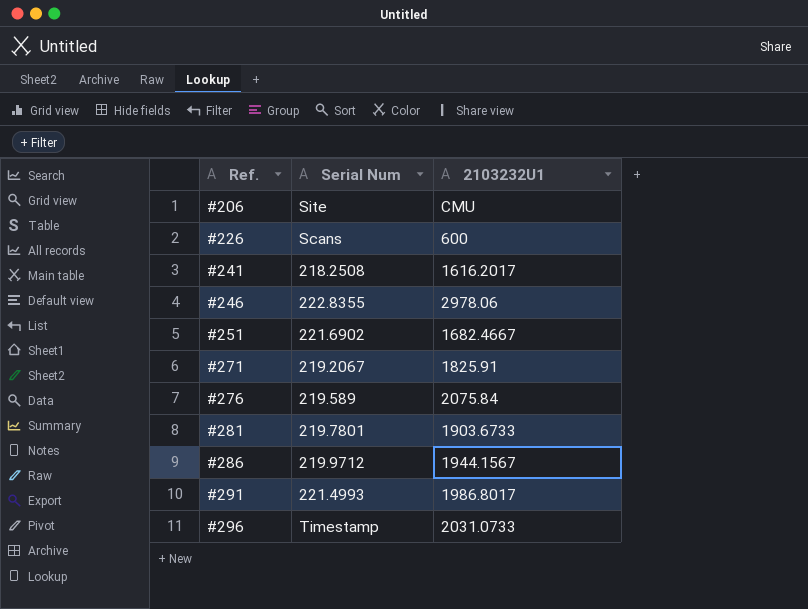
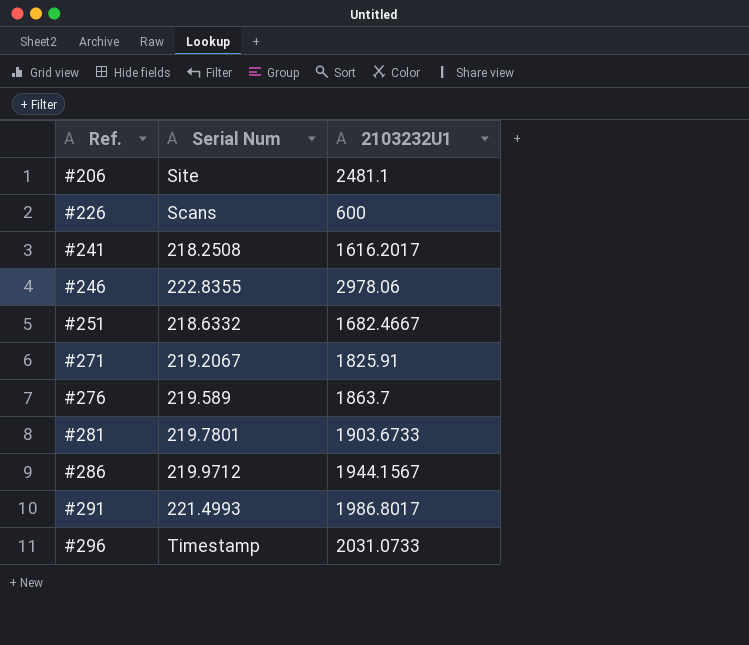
#206 | 2103232U1: CMU -> 2481.1
#251 | Serial Num: 221.6902 -> 218.6332
#276 | 2103232U1: 2075.84 -> 1863.7

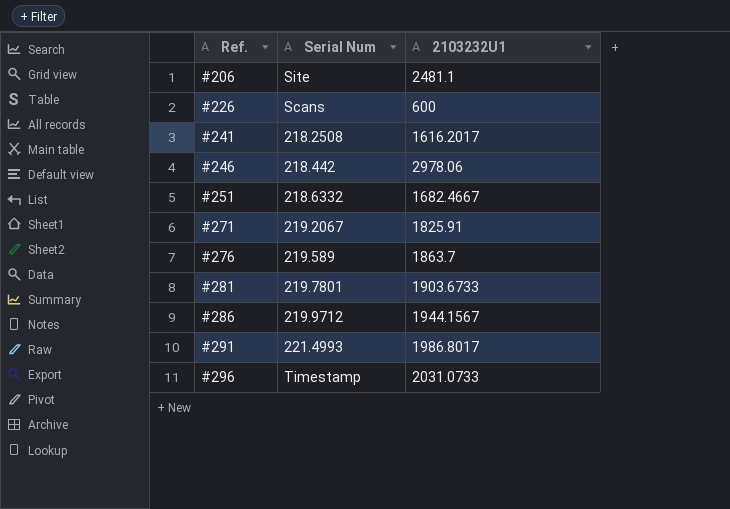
#246 | Serial Num: 222.8355 -> 218.442

